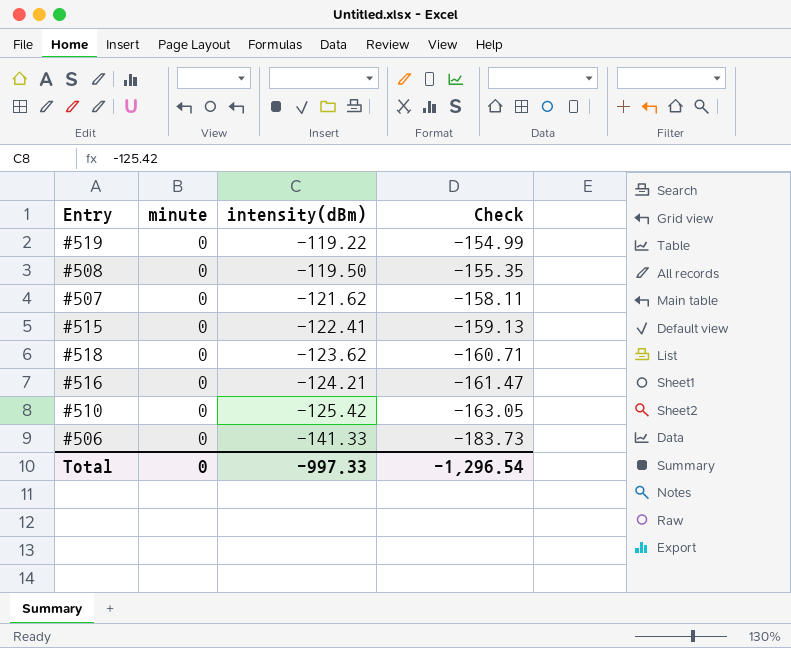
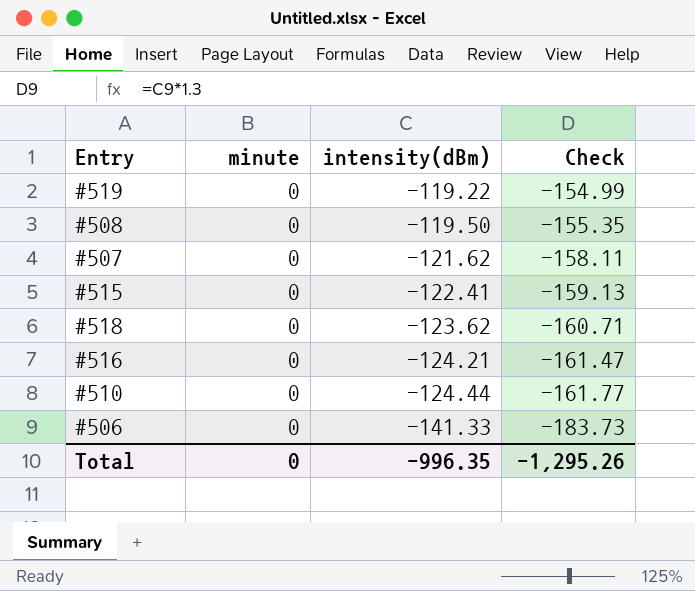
#510 | intensity(dBm): -125.42 -> -124.44
#510 | Check: -163.05 -> -161.77
Total | intensity(dBm): -997.33 -> -996.35
Total | Check: -1,296.54 -> -1,295.26

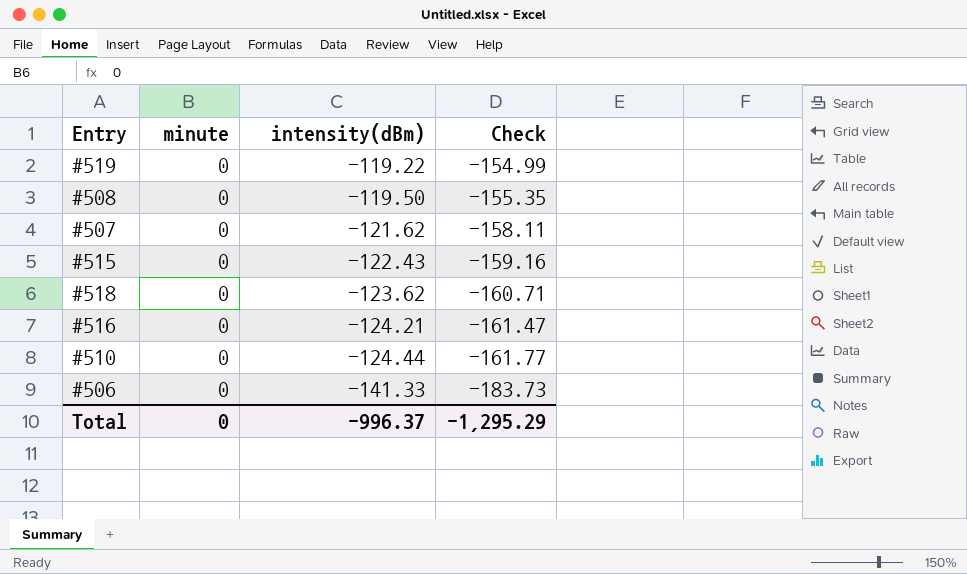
#515 | intensity(dBm): -122.41 -> -122.43
#515 | Check: -159.13 -> -159.16
Total | intensity(dBm): -996.35 -> -996.37
Total | Check: -1,295.26 -> -1,295.29

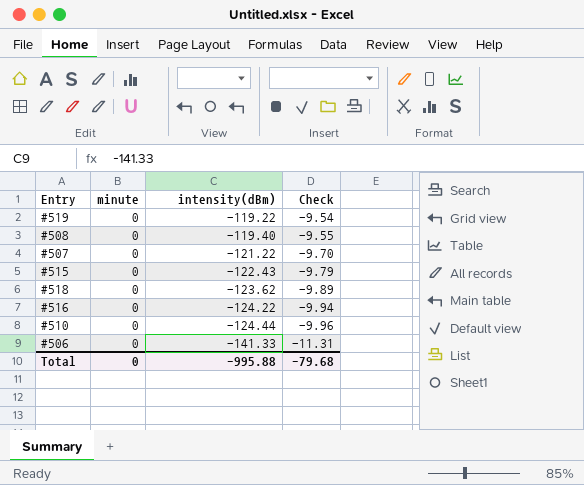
column Check | formula: [intensity(dBm)] * 1.3 -> [intensity(dBm)] * 0.08
#508 | intensity(dBm): -119.50 -> -119.40
#507 | intensity(dBm): -121.62 -> -121.22
#516 | intensity(dBm): -124.21 -> -124.22
Total | intensity(dBm): -996.37 -> -995.88
Total | Check: -1,295.29 -> -79.68

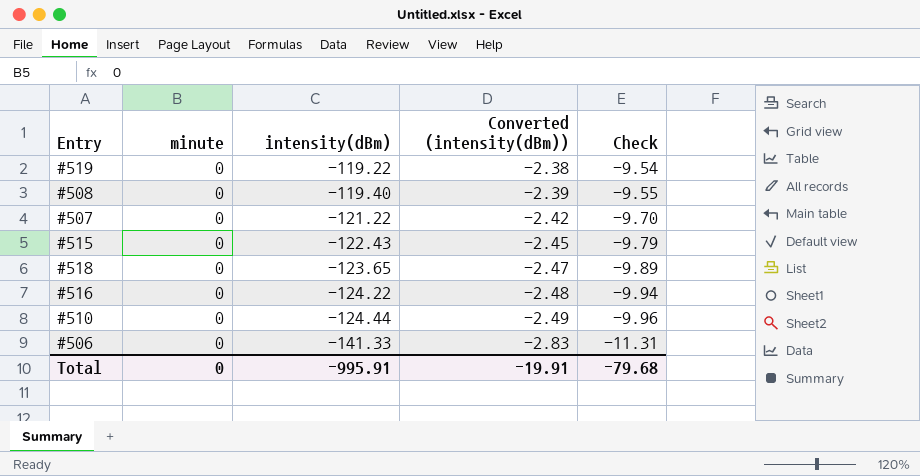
column Converted (intensity(dBm)) | formula: none -> [intensity(dBm)] * 0.02
#518 | intensity(dBm): -123.62 -> -123.65
Total | intensity(dBm): -995.88 -> -995.91

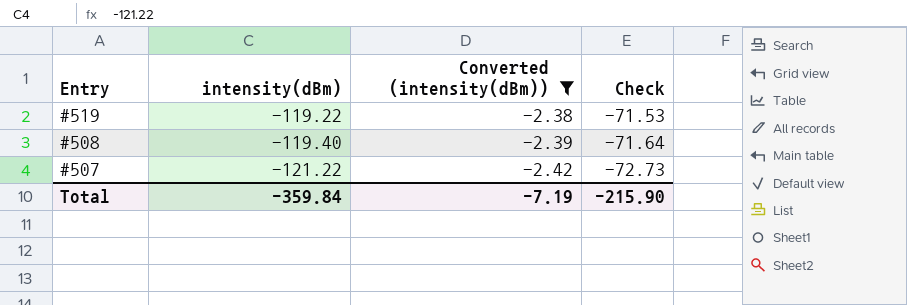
filter: none -> Converted (intensity(dBm)) >= -2.42
column minute | position: 2 -> none
column Check | formula: [intensity(dBm)] * 0.08 -> [intensity(dBm)] * 0.6
Total | intensity(dBm): -995.91 -> -359.84
Total | Converted (intensity(dBm)): -19.91 -> -7.19
Total | Check: -79.68 -> -215.90

